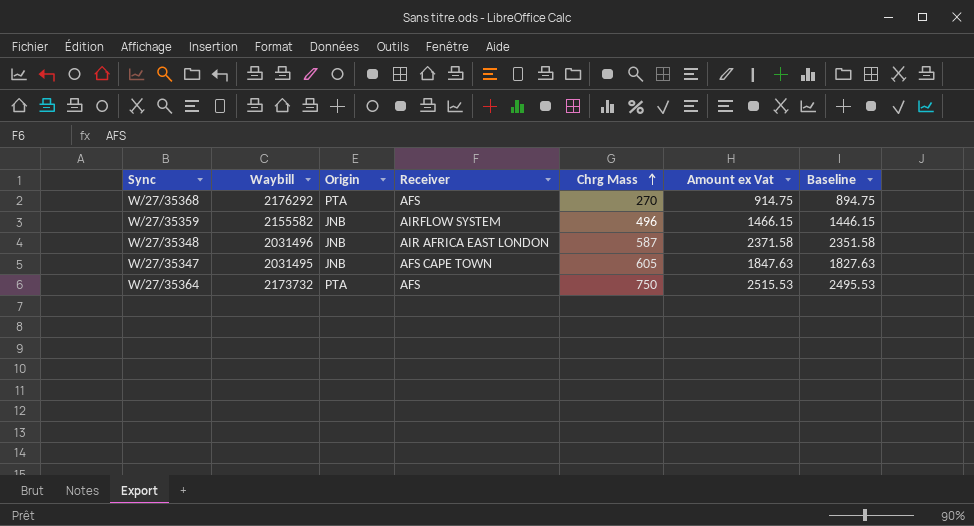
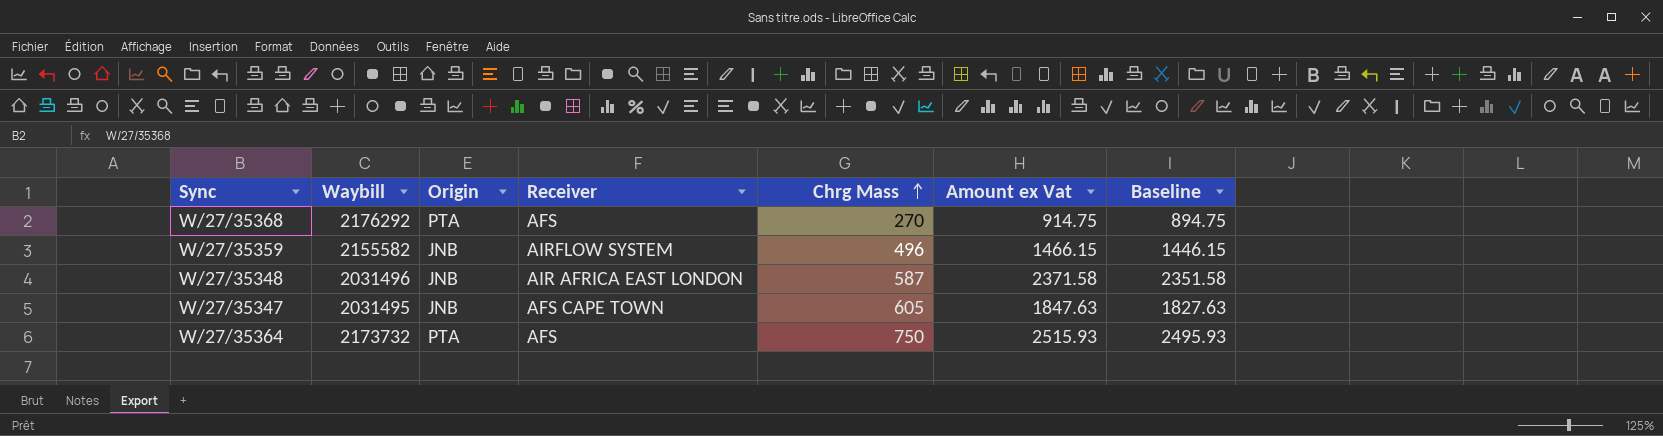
W/27/35364 | Amount ex Vat: 2515.53 -> 2515.93
W/27/35364 | Baseline: 2495.53 -> 2495.93

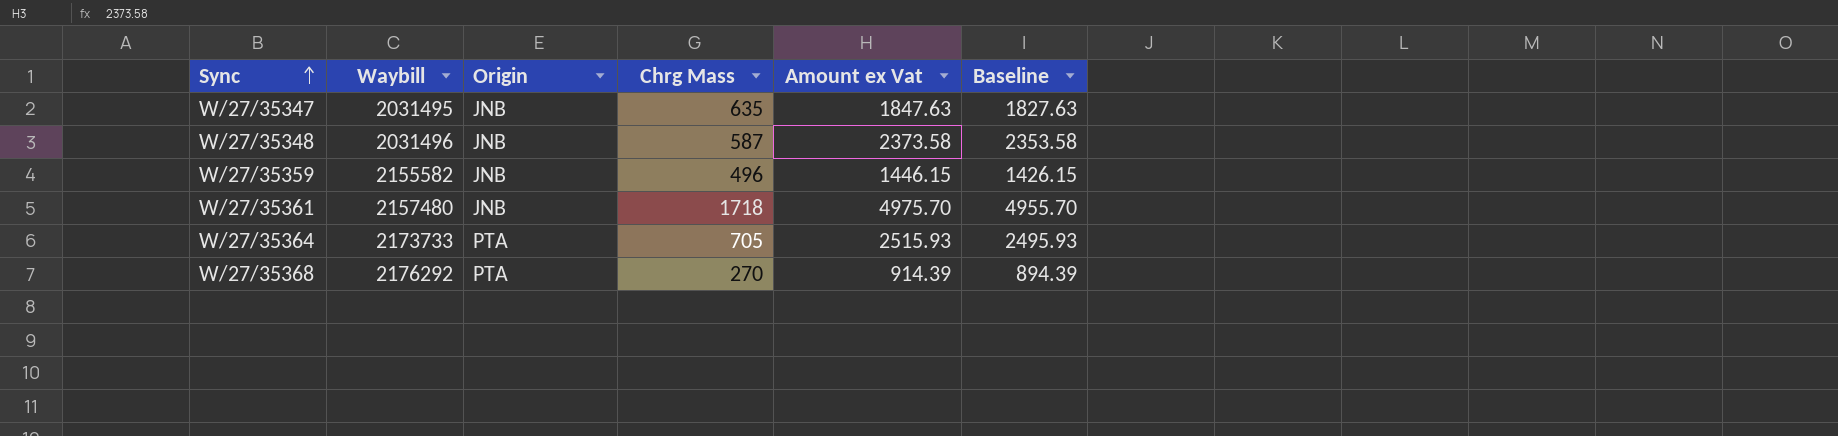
row order: Chrg Mass ascending -> Sync ascending
column Receiver | position: 4 -> none
W/27/35347 | Chrg Mass: 605 -> 635
W/27/35348 | Amount ex Vat: 2371.58 -> 2373.58
W/27/35348 | Baseline: 2351.58 -> 2353.58
W/27/35359 | Amount ex Vat: 1466.15 -> 1446.15
W/27/35359 | Baseline: 1446.15 -> 1426.15
row W/27/35361: none -> 2157480 | JNB | 1718 | 4975.70 | 4955.70
W/27/35364 | Waybill: 2173732 -> 2173733
W/27/35364 | Chrg Mass: 750 -> 705
W/27/35368 | Amount ex Vat: 914.75 -> 914.39
W/27/35368 | Baseline: 894.75 -> 894.39

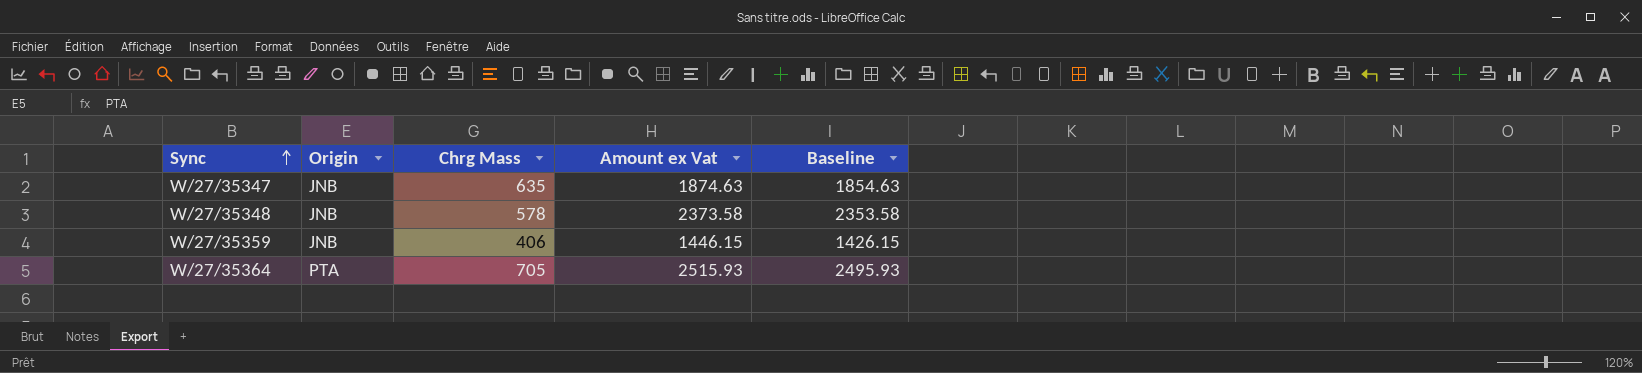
column Waybill | position: 2 -> none
row W/27/35361: 2157480 | JNB | 1718 | 4975.70 | 4955.70 -> none
row W/27/35368: 2176292 | PTA | 270 | 914.39 | 894.39 -> none
W/27/35347 | Amount ex Vat: 1847.63 -> 1874.63
W/27/35347 | Baseline: 1827.63 -> 1854.63
W/27/35348 | Chrg Mass: 587 -> 578
W/27/35359 | Chrg Mass: 496 -> 406

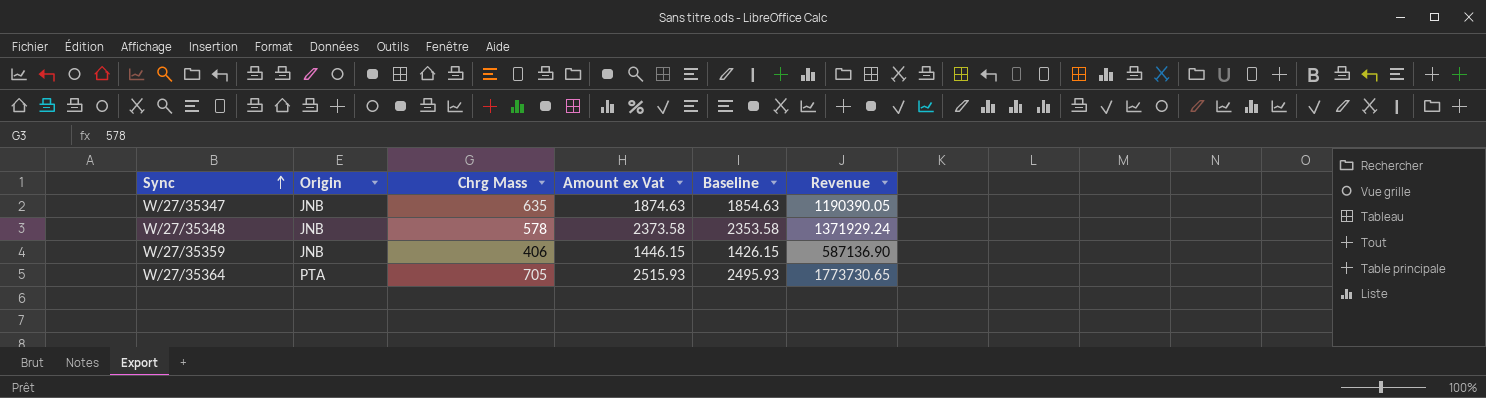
column Revenue | formula: none -> [Chrg Mass] * [Amount ex Vat]

